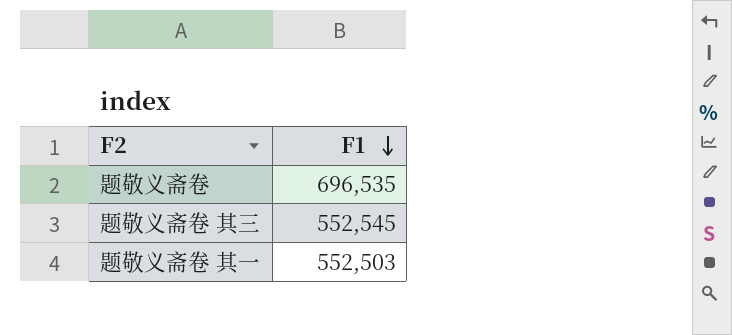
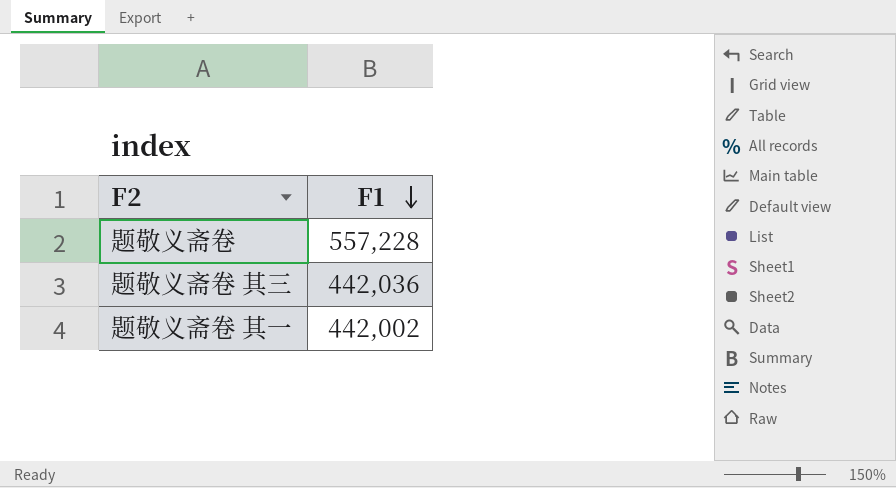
题敬义斋卷 | F1: 696,535 -> 557,228
题敬义斋卷 其三 | F1: 552,545 -> 442,036
题敬义斋卷 其一 | F1: 552,503 -> 442,002

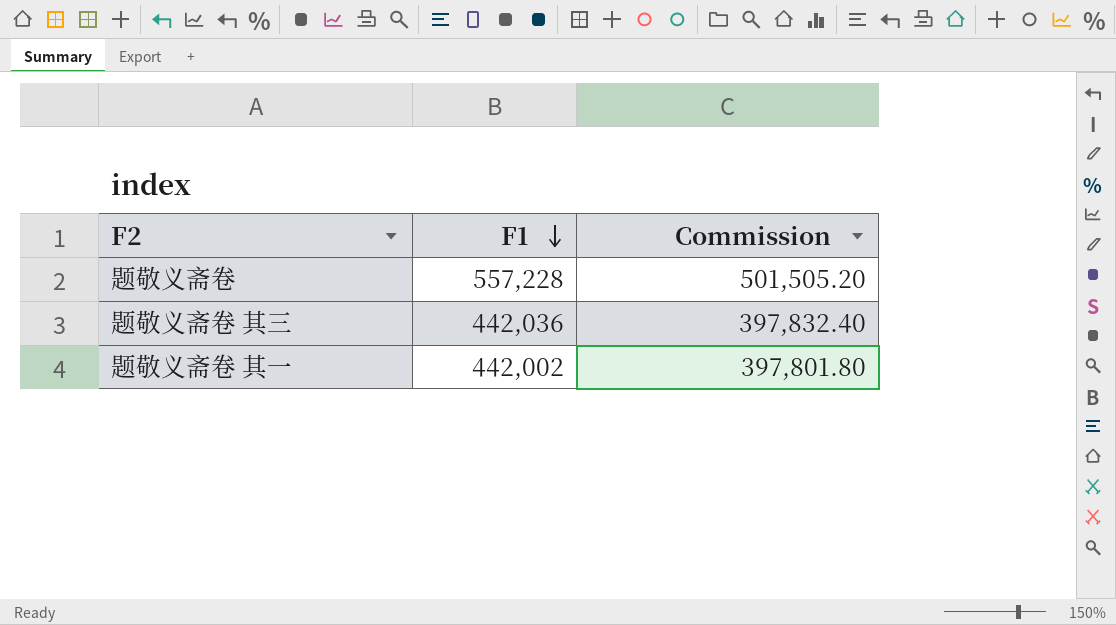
column Commission | formula: none -> [F1] * 0.9

